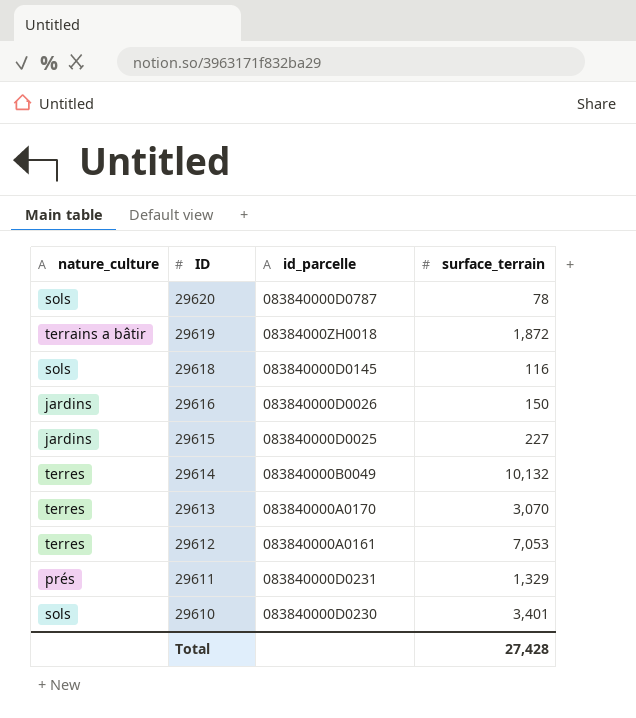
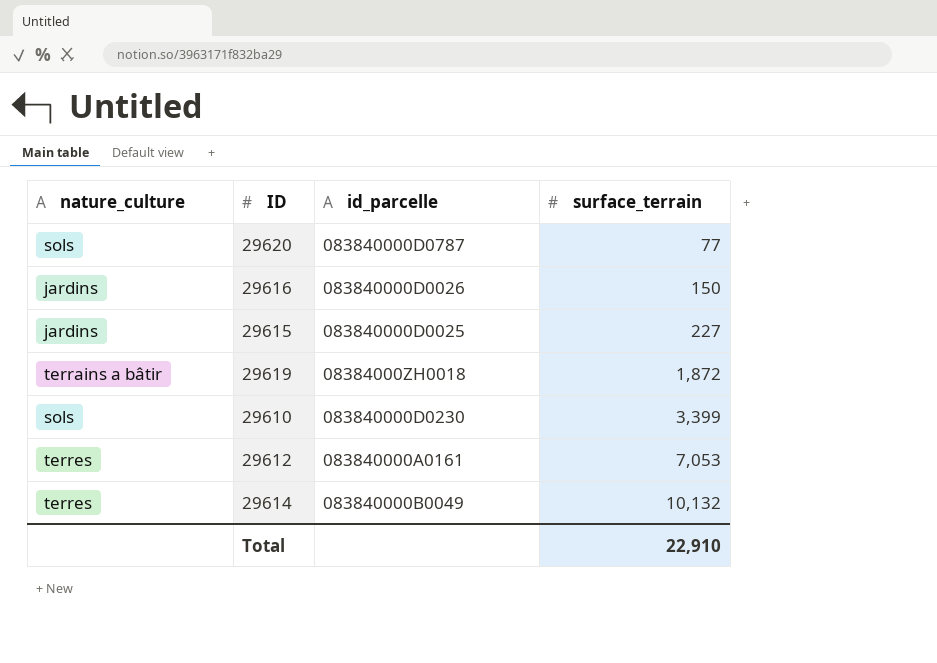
row order: ID descending -> surface_terrain ascending
row 29618: sols | 083840000D0145 | 116 -> none
row 29613: terres | 083840000A0170 | 3,070 -> none
row 29611: prés | 083840000D0231 | 1,329 -> none
29620 | surface_terrain: 78 -> 77
29610 | surface_terrain: 3,401 -> 3,399
Total | surface_terrain: 27,428 -> 22,910

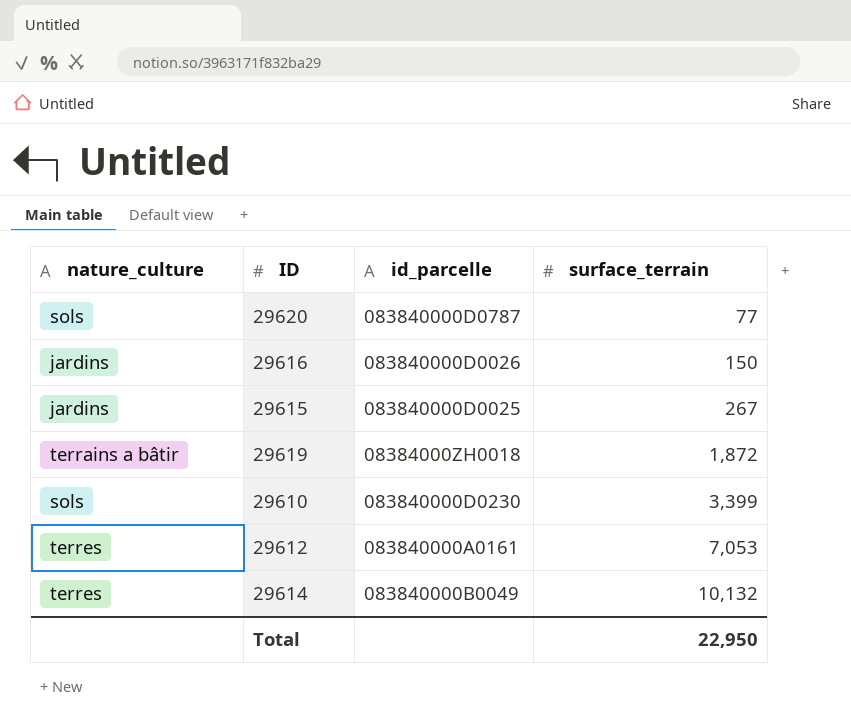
29615 | surface_terrain: 227 -> 267
Total | surface_terrain: 22,910 -> 22,950

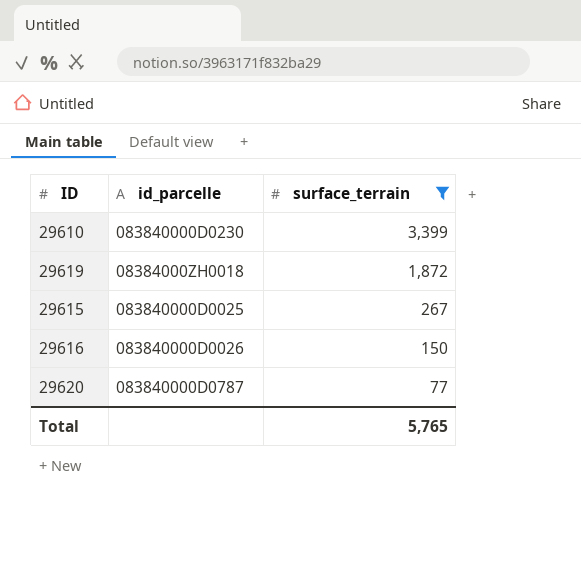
filter: none -> surface_terrain <= 3,399
row order: surface_terrain ascending -> surface_terrain descending
column nature_culture | position: 1 -> none
Total | surface_terrain: 22,950 -> 5,765

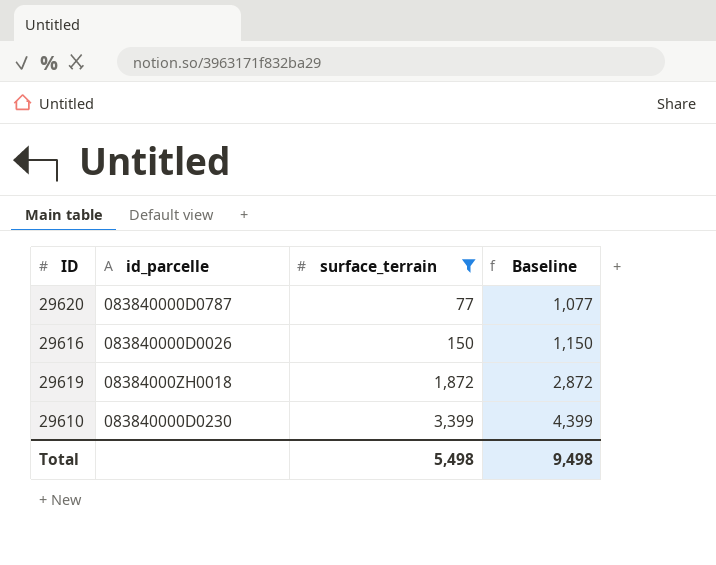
row order: surface_terrain descending -> surface_terrain ascending
column Baseline | formula: none -> [surface_terrain] + 1000
row 29615: 083840000D0025 | 267 -> none
Total | surface_terrain: 5,765 -> 5,498

